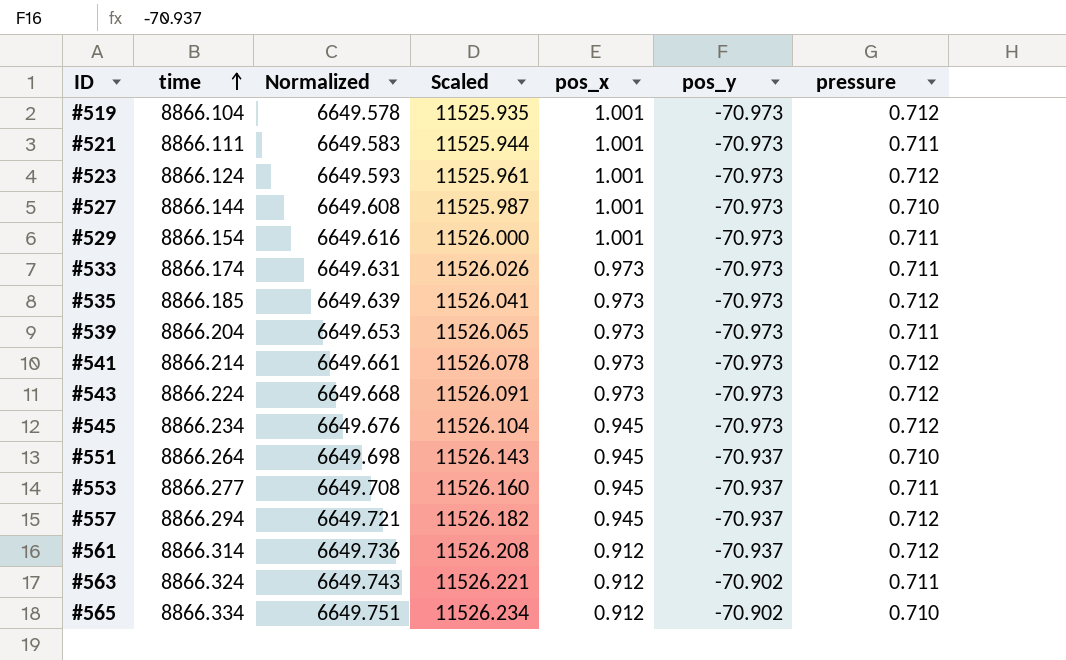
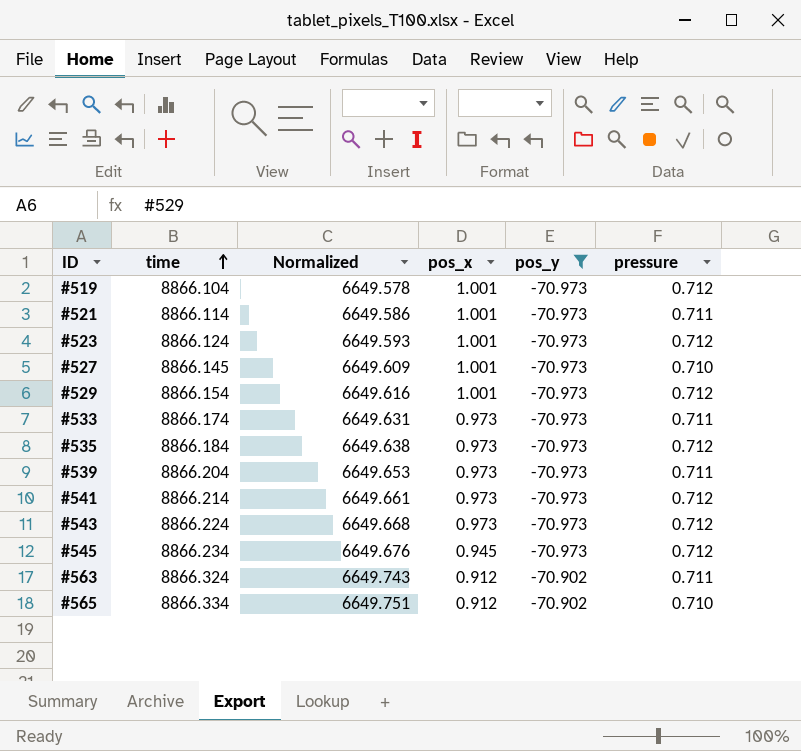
filter: none -> pos_y != -70.937
column Scaled | formula: [time] * 1.3 -> none
#521 | time: 8866.111 -> 8866.114
#521 | Normalized: 6649.583 -> 6649.586
#527 | time: 8866.144 -> 8866.145
#527 | Normalized: 6649.608 -> 6649.609
#529 | pressure: 0.711 -> 0.712
#535 | time: 8866.185 -> 8866.184
#535 | Normalized: 6649.639 -> 6649.638

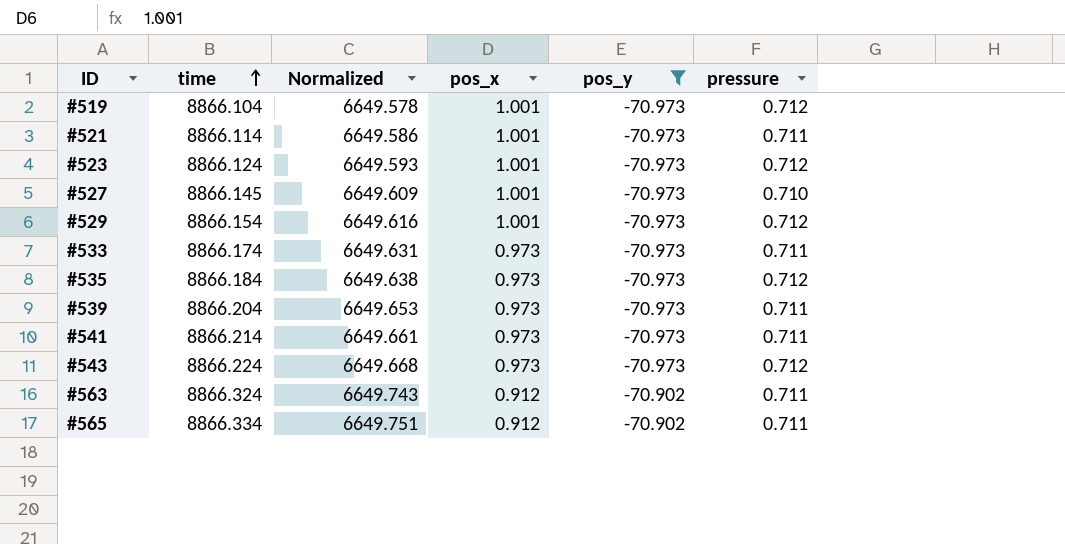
row #545: 8866.234 | 6649.676 | 0.945 | -70.973 | 0.712 -> none
#541 | pressure: 0.712 -> 0.711
#565 | pressure: 0.710 -> 0.711

